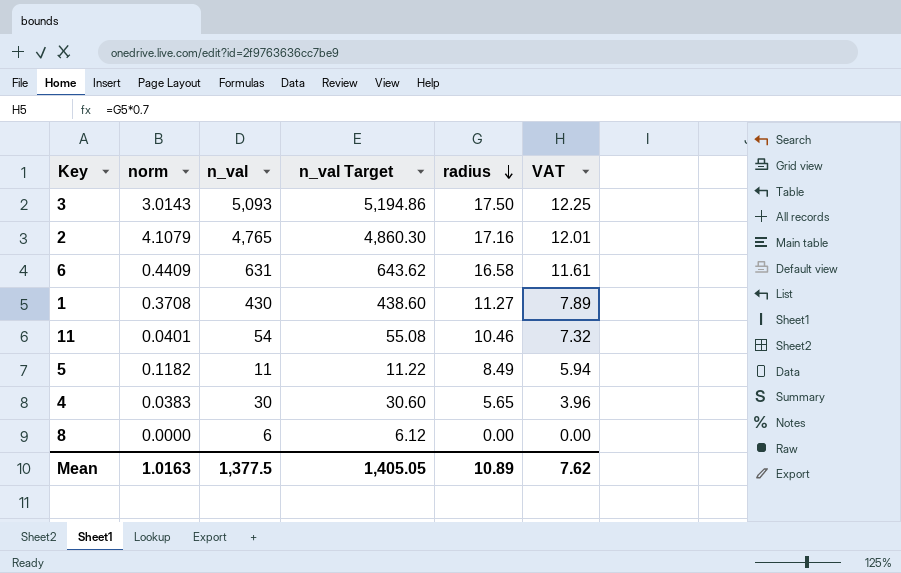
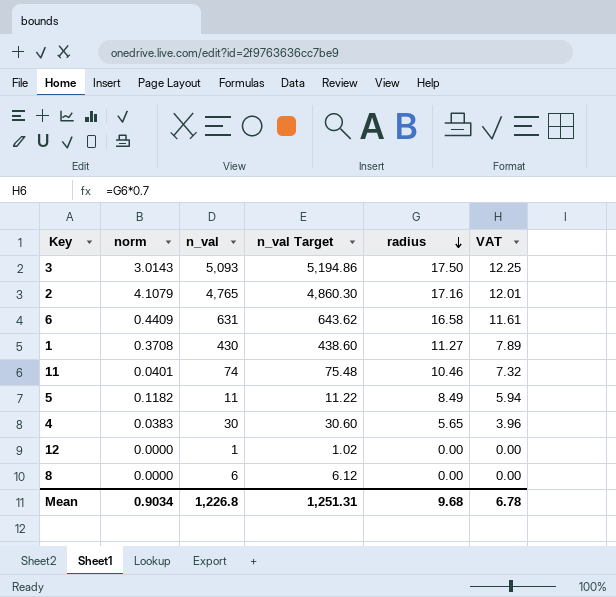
11 | n_val: 54 -> 74
11 | n_val Target: 55.08 -> 75.48
row 12: none -> 0.0000 | 1 | 1.02 | 0.00 | 0.00
Mean | norm: 1.0163 -> 0.9034
Mean | n_val: 1,377.5 -> 1,226.8
Mean | n_val Target: 1,405.05 -> 1,251.31
Mean | radius: 10.89 -> 9.68
Mean | VAT: 7.62 -> 6.78

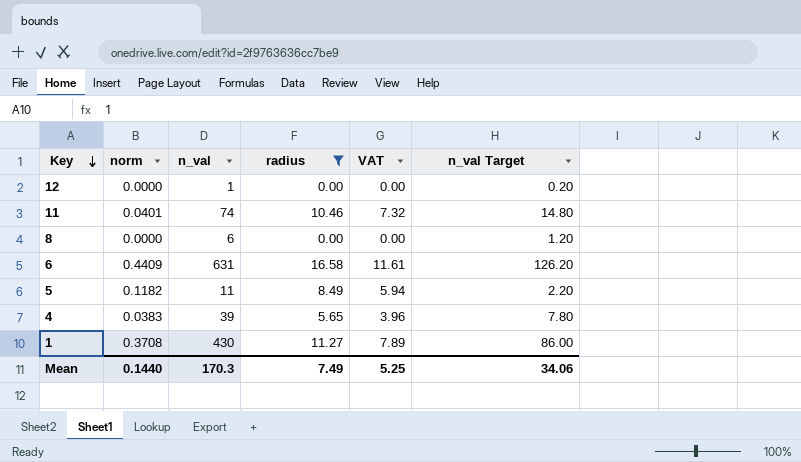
filter: none -> radius <= 16.58
row order: radius descending -> Key descending
column n_val Target | formula: [n_val] * 1.02 -> [n_val] * 0.2
column n_val Target | position: 4 -> 6
4 | n_val: 30 -> 39
Mean | norm: 0.9034 -> 0.1440
Mean | n_val: 1,226.8 -> 170.3
Mean | radius: 9.68 -> 7.49
Mean | VAT: 6.78 -> 5.25
Mean | n_val Target: 1,251.31 -> 34.06

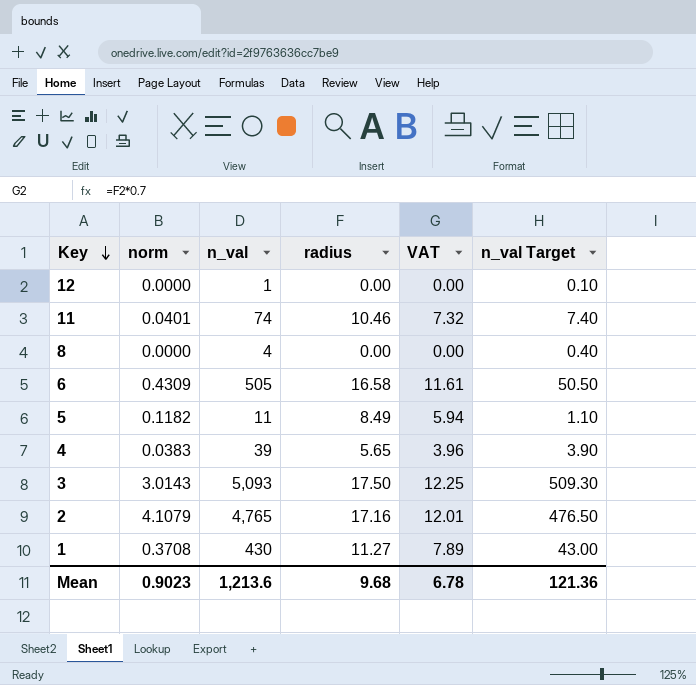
filter: radius <= 16.58 -> none
column n_val Target | formula: [n_val] * 0.2 -> [n_val] * 0.1
8 | n_val: 6 -> 4
6 | norm: 0.4409 -> 0.4309
6 | n_val: 631 -> 505
Mean | norm: 0.1440 -> 0.9023
Mean | n_val: 170.3 -> 1,213.6
Mean | radius: 7.49 -> 9.68
Mean | VAT: 5.25 -> 6.78
Mean | n_val Target: 34.06 -> 121.36

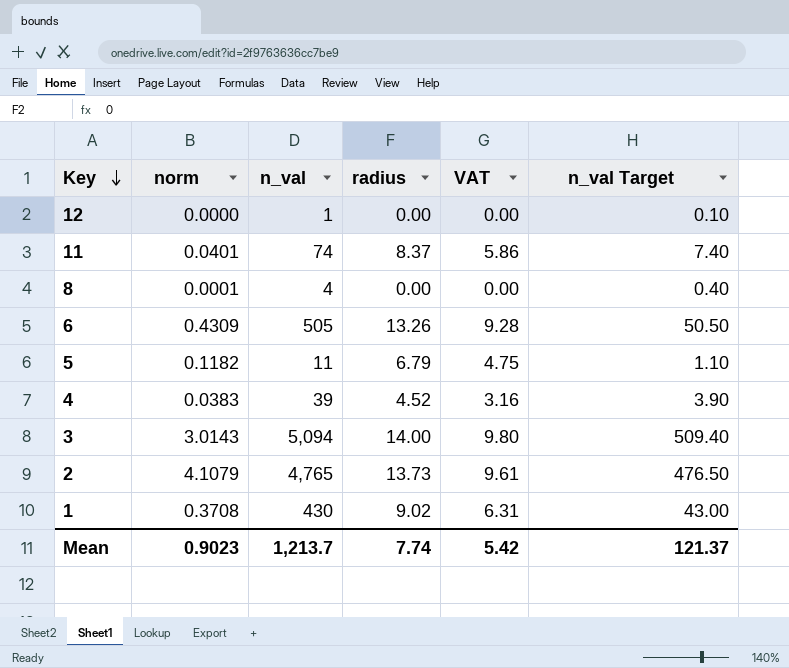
11 | radius: 10.46 -> 8.37
11 | VAT: 7.32 -> 5.86
8 | norm: 0.0000 -> 0.0001
6 | radius: 16.58 -> 13.26
6 | VAT: 11.61 -> 9.28
5 | radius: 8.49 -> 6.79
5 | VAT: 5.94 -> 4.75
4 | radius: 5.65 -> 4.52
4 | VAT: 3.96 -> 3.16
3 | n_val: 5,093 -> 5,094
3 | radius: 17.50 -> 14.00
3 | VAT: 12.25 -> 9.80
3 | n_val Target: 509.30 -> 509.40
2 | radius: 17.16 -> 13.73
2 | VAT: 12.01 -> 9.61
1 | radius: 11.27 -> 9.02
1 | VAT: 7.89 -> 6.31
Mean | n_val: 1,213.6 -> 1,213.7
Mean | radius: 9.68 -> 7.74
Mean | VAT: 6.78 -> 5.42
Mean | n_val Target: 121.36 -> 121.37

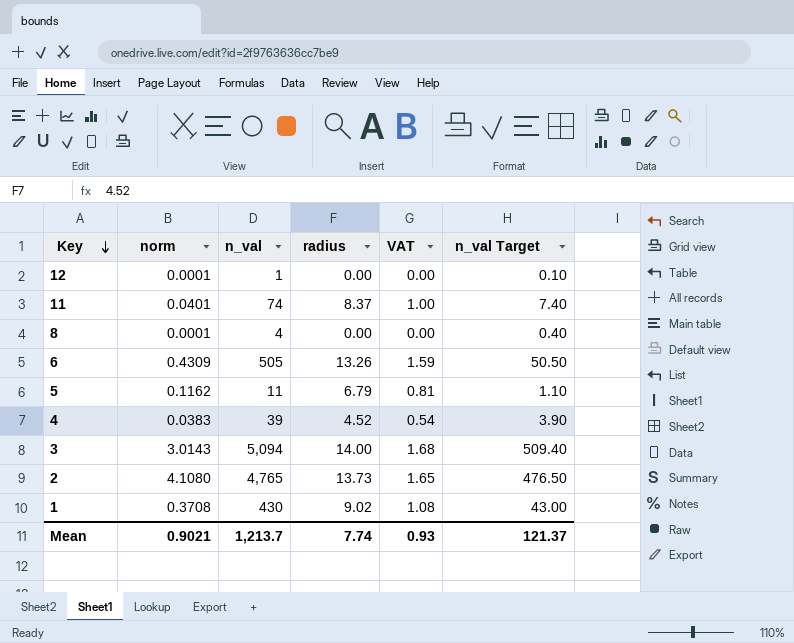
column VAT | formula: [radius] * 0.7 -> [radius] * 0.12
12 | norm: 0.0000 -> 0.0001
5 | norm: 0.1182 -> 0.1162
2 | norm: 4.1079 -> 4.1080
Mean | norm: 0.9023 -> 0.9021
Mean | VAT: 5.42 -> 0.93

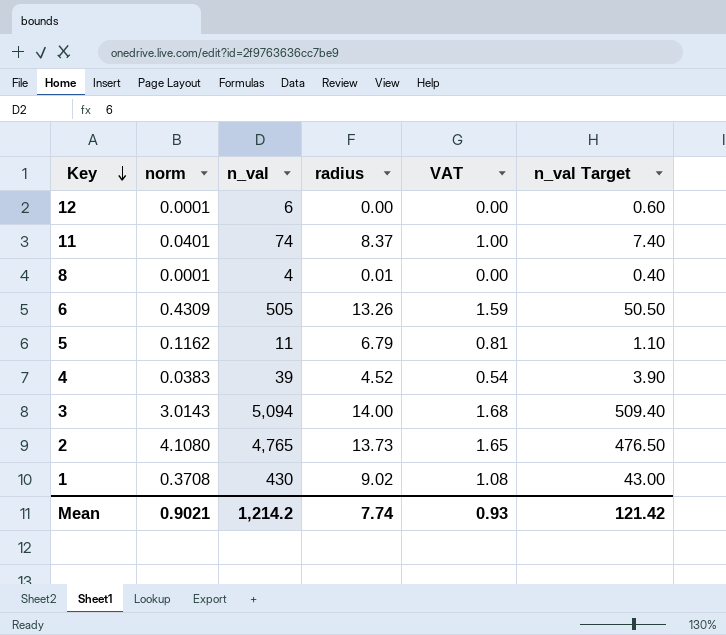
12 | n_val: 1 -> 6
12 | n_val Target: 0.10 -> 0.60
8 | radius: 0.00 -> 0.01
Mean | n_val: 1,213.7 -> 1,214.2
Mean | n_val Target: 121.37 -> 121.42

